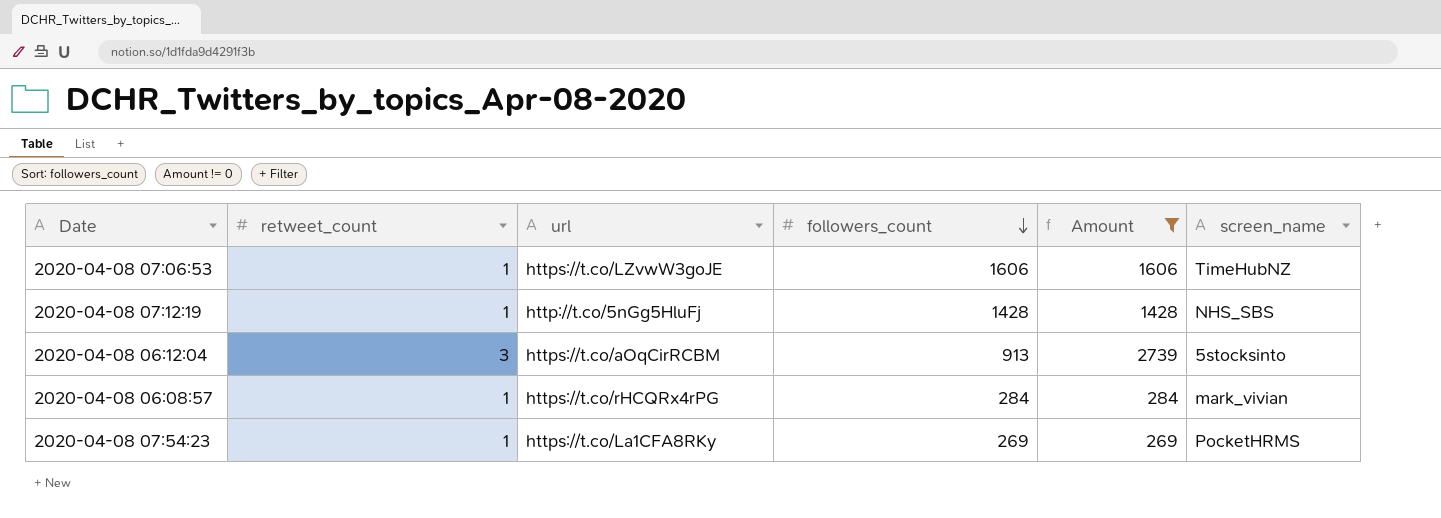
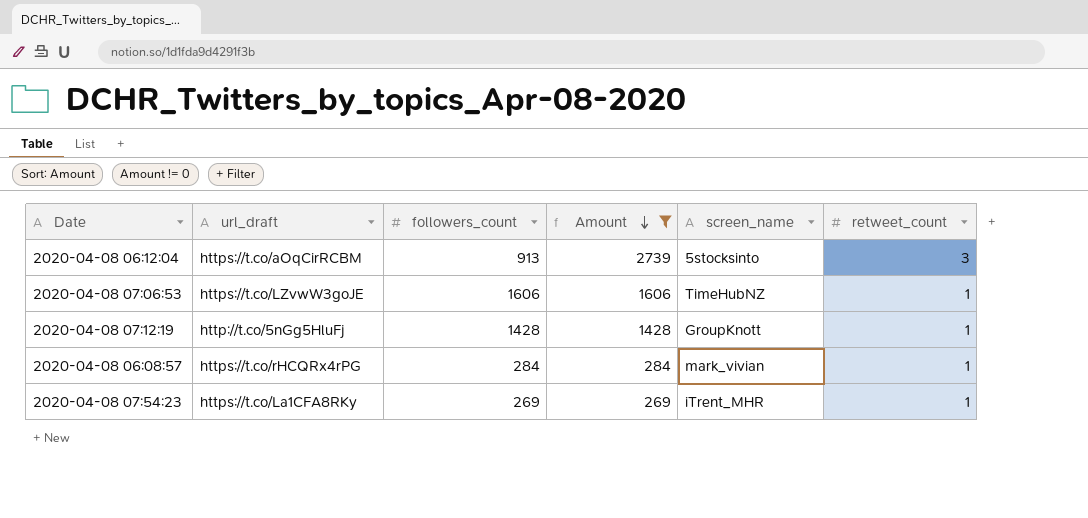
row order: followers_count descending -> Amount descending
column name: url -> url_draft
column retweet_count | position: 2 -> 6
2020-04-08 07:12:19 | screen_name: NHS_SBS -> GroupKnott
2020-04-08 07:54:23 | screen_name: PocketHRMS -> iTrent_MHR

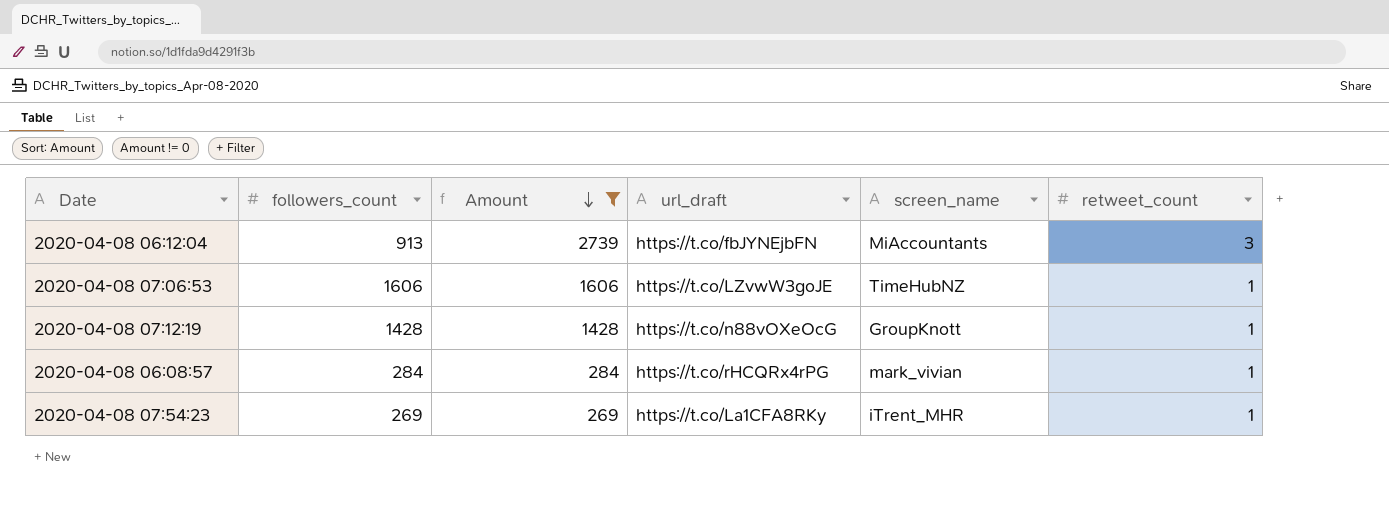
column url_draft | position: 2 -> 4
2020-04-08 06:12:04 | url_draft: https://t.co/aOqCirRCBM -> https://t.co/fbJYNEjbFN
2020-04-08 06:12:04 | screen_name: 5stocksinto -> MiAccountants
2020-04-08 07:12:19 | url_draft: http://t.co/5nGg5HluFj -> https://t.co/n88vOXeOcG

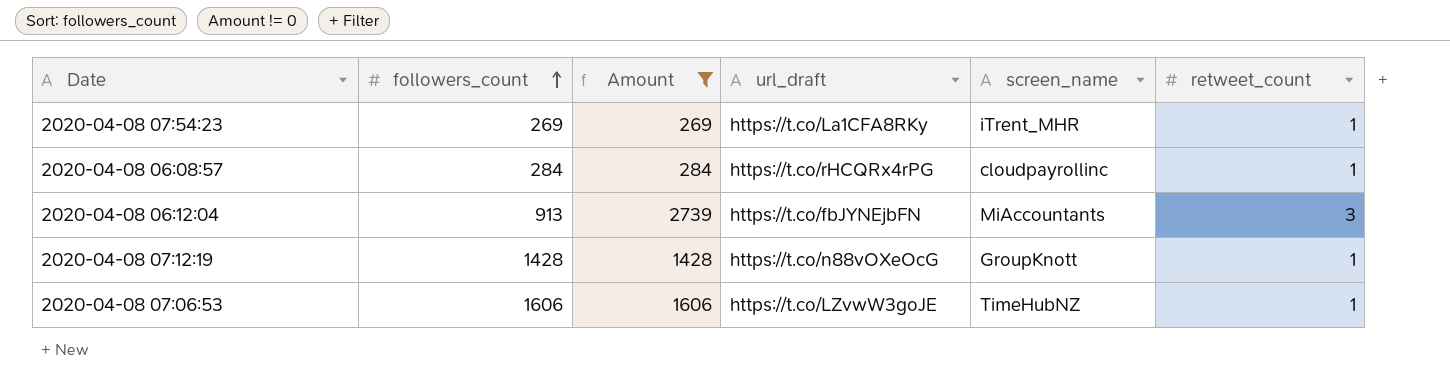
row order: Amount descending -> followers_count ascending
2020-04-08 06:08:57 | screen_name: mark_vivian -> cloudpayrollinc

